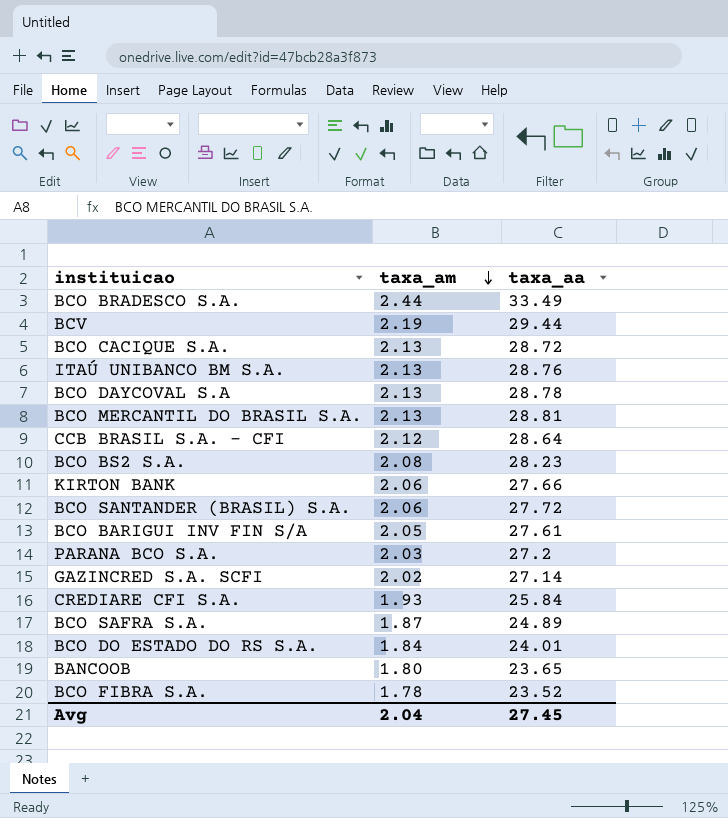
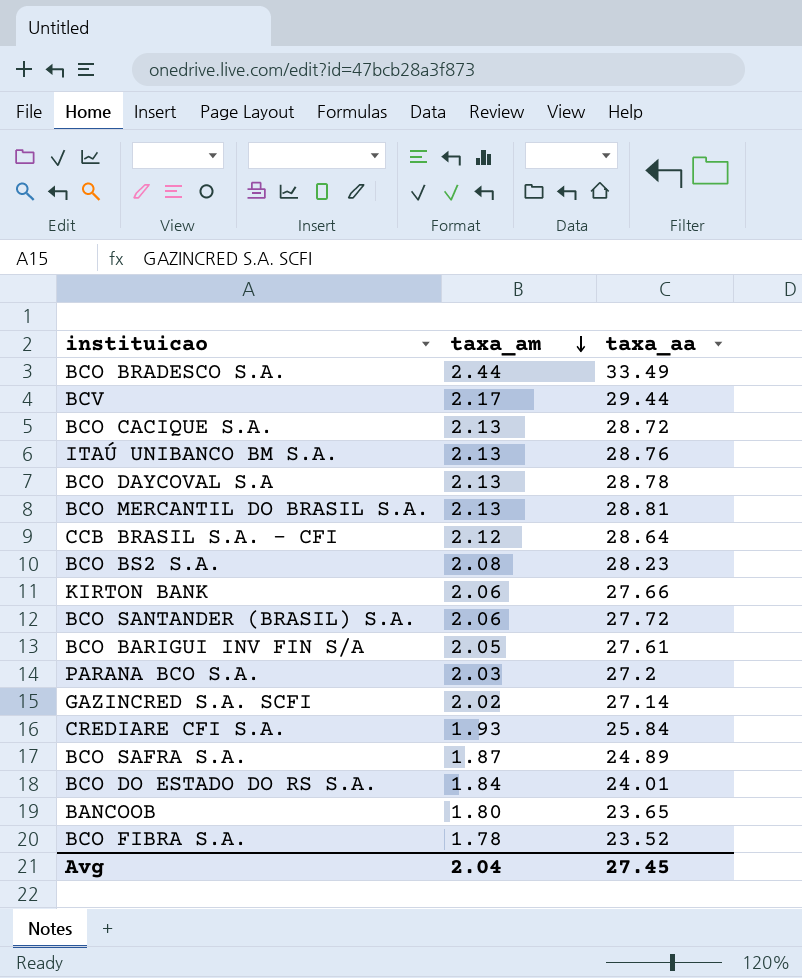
BCV | taxa_am: 2.19 -> 2.17

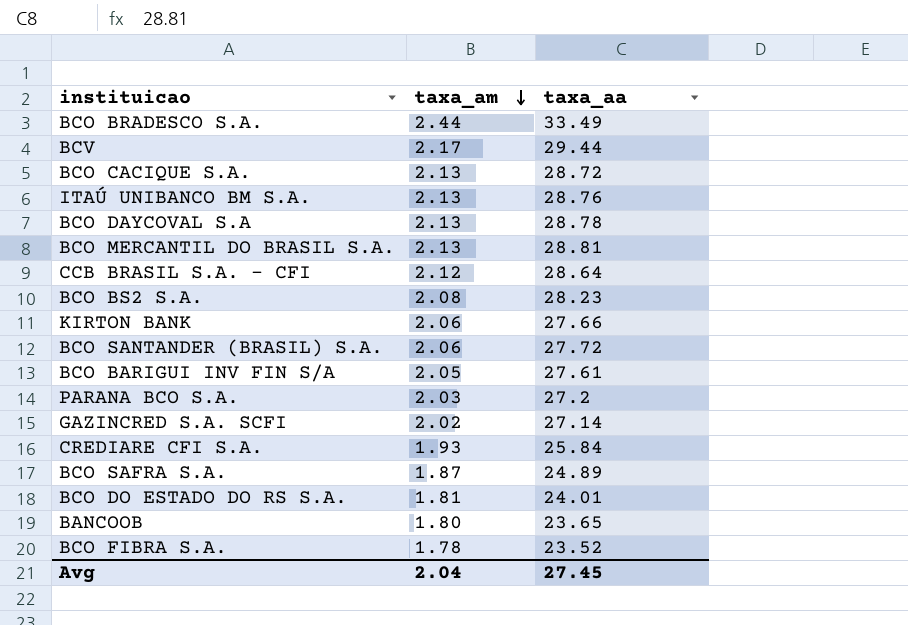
BCO DO ESTADO DO RS S.A. | taxa_am: 1.84 -> 1.81

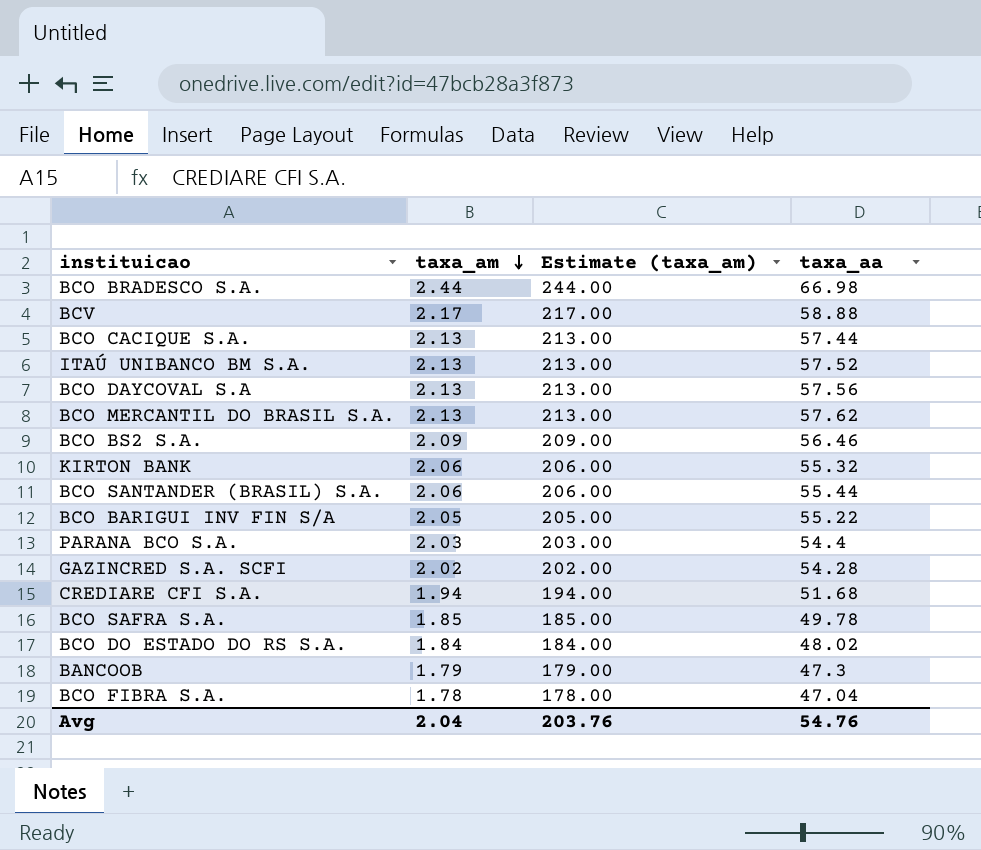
column Estimate (taxa_am) | formula: none -> [taxa_am] * 100
row CCB BRASIL S.A. - CFI: 2.12 | 28.64 -> none
BCO BRADESCO S.A. | taxa_aa: 33.49 -> 66.98
BCV | taxa_aa: 29.44 -> 58.88
BCO CACIQUE S.A. | taxa_aa: 28.72 -> 57.44
ITAÚ UNIBANCO BM S.A. | taxa_aa: 28.76 -> 57.52
BCO DAYCOVAL S.A | taxa_aa: 28.78 -> 57.56
BCO MERCANTIL DO BRASIL S.A. | taxa_aa: 28.81 -> 57.62
BCO BS2 S.A. | taxa_am: 2.08 -> 2.09
BCO BS2 S.A. | taxa_aa: 28.23 -> 56.46
KIRTON BANK | taxa_aa: 27.66 -> 55.32
BCO SANTANDER (BRASIL) S.A. | taxa_aa: 27.72 -> 55.44
BCO BARIGUI INV FIN S/A | taxa_aa: 27.61 -> 55.22
PARANA BCO S.A. | taxa_aa: 27.2 -> 54.4
GAZINCRED S.A. SCFI | taxa_aa: 27.14 -> 54.28
CREDIARE CFI S.A. | taxa_am: 1.93 -> 1.94
CREDIARE CFI S.A. | taxa_aa: 25.84 -> 51.68
BCO SAFRA S.A. | taxa_am: 1.87 -> 1.85
BCO SAFRA S.A. | taxa_aa: 24.89 -> 49.78
BCO DO ESTADO DO RS S.A. | taxa_am: 1.81 -> 1.84
BCO DO ESTADO DO RS S.A. | taxa_aa: 24.01 -> 48.02
BANCOOB | taxa_am: 1.80 -> 1.79
BANCOOB | taxa_aa: 23.65 -> 47.3
BCO FIBRA S.A. | taxa_aa: 23.52 -> 47.04
Avg | taxa_aa: 27.45 -> 54.76

